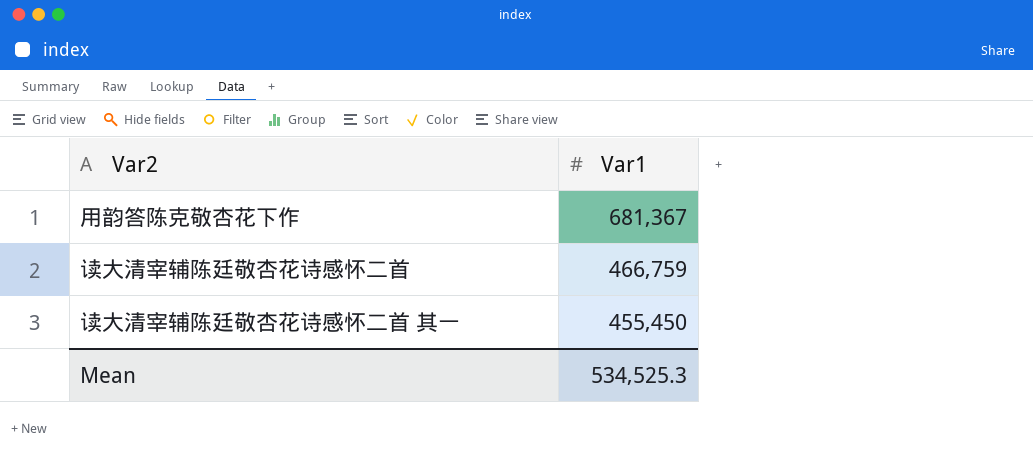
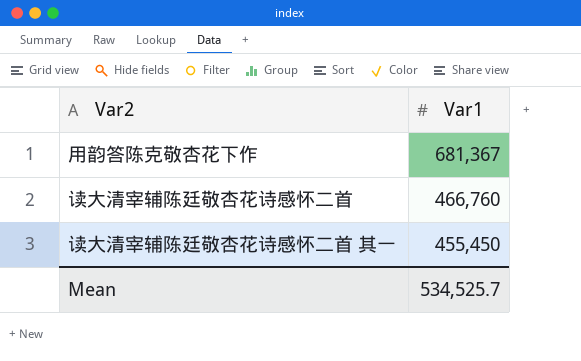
读大清宰辅陈廷敬杏花诗感怀二首 | Var1: 466,759 -> 466,760
Mean | Var1: 534,525.3 -> 534,525.7

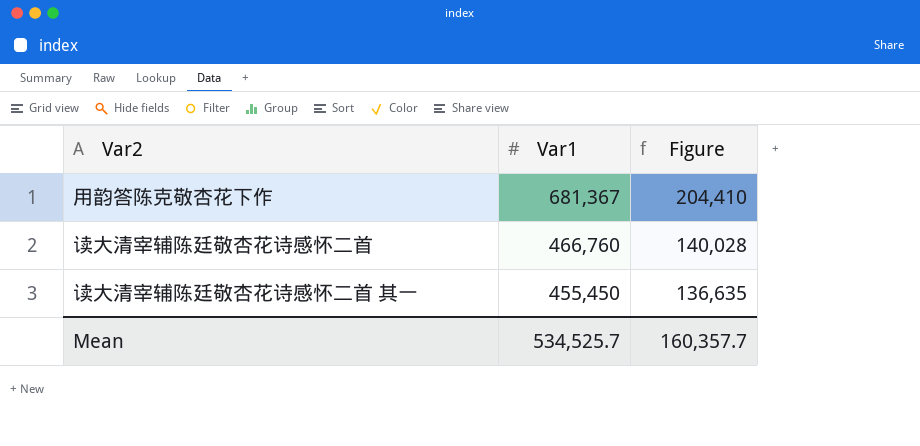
column Figure | formula: none -> [Var1] * 0.3

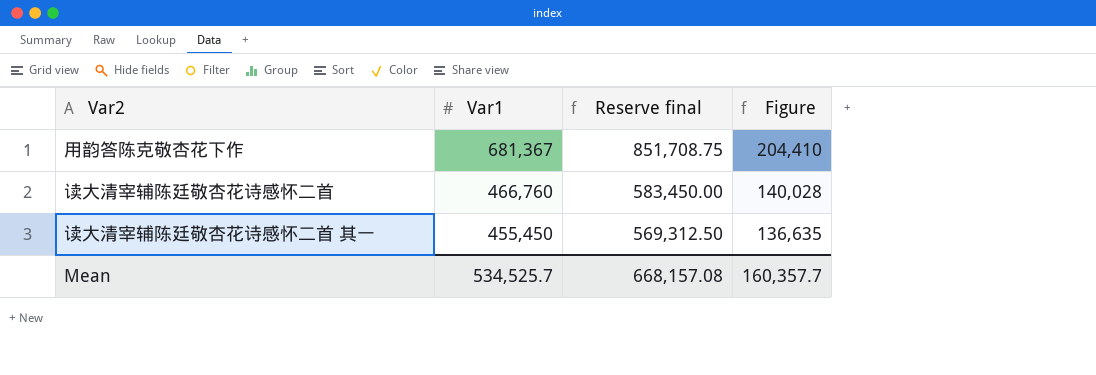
column Reserve final | formula: none -> [Var1] * 1.25

